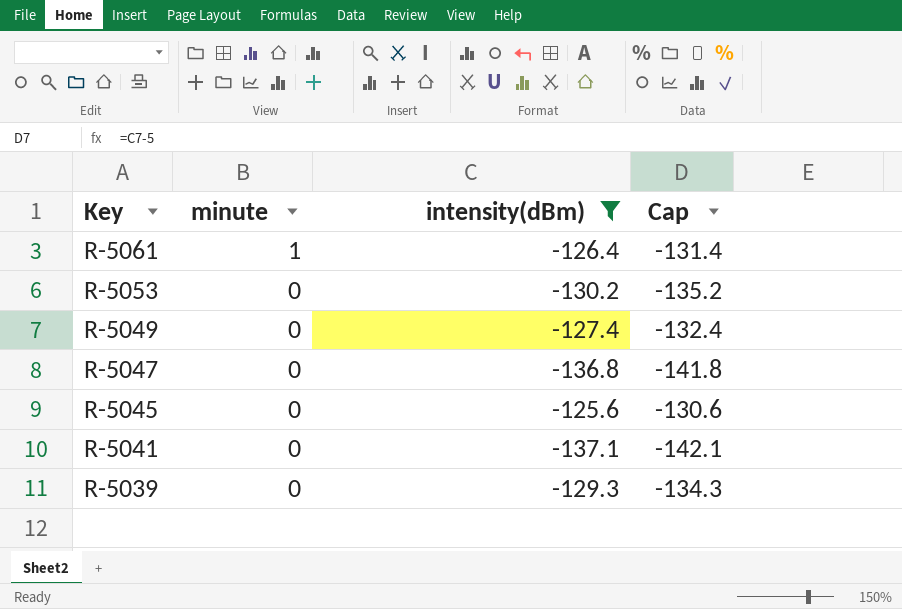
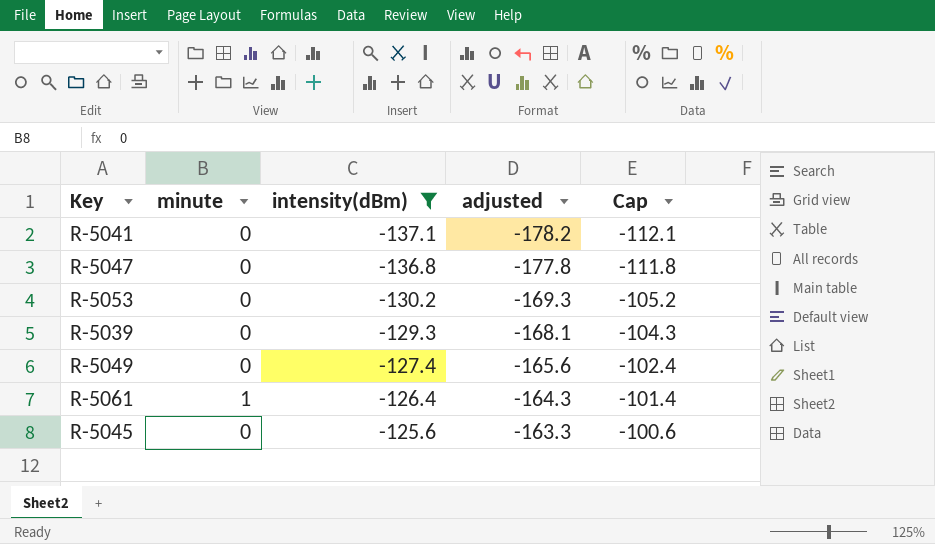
row order: Key descending -> intensity(dBm) ascending
column adjusted | formula: none -> [intensity(dBm)] * 1.3
column Cap | formula: [intensity(dBm)] - 5 -> [intensity(dBm)] + 25

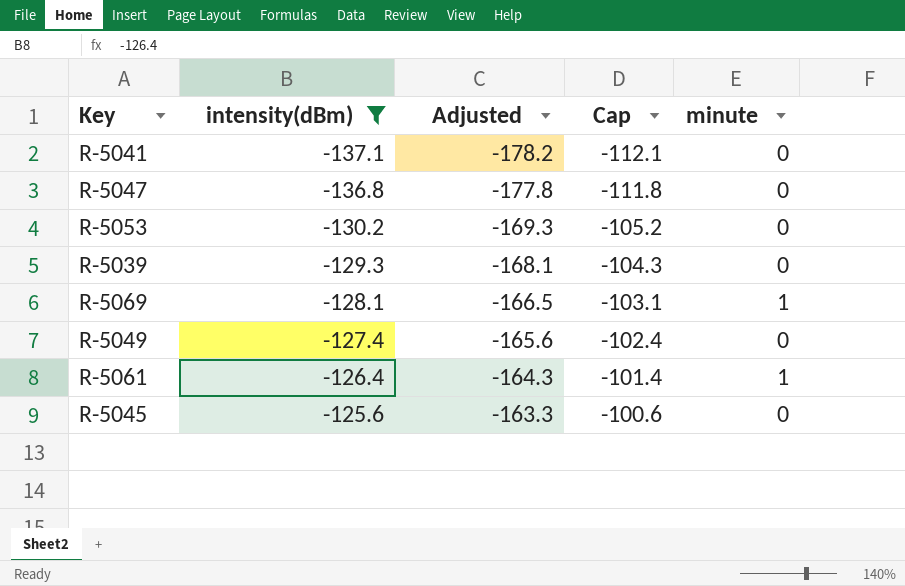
column name: adjusted -> Adjusted
column minute | position: 2 -> 5
row R-5069: none -> -128.1 | -166.5 | -103.1 | 1

